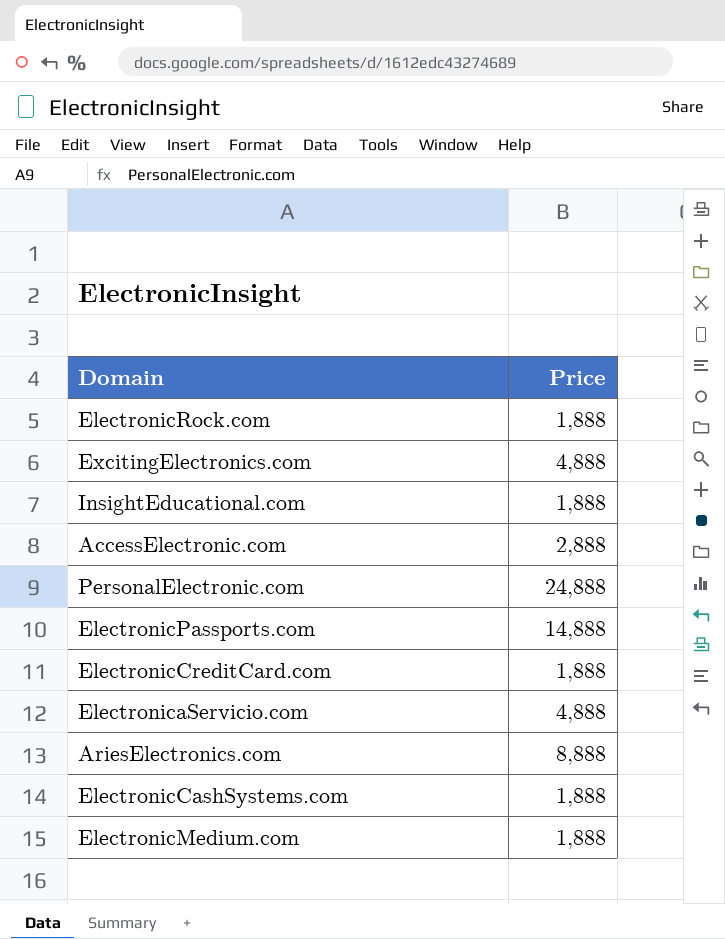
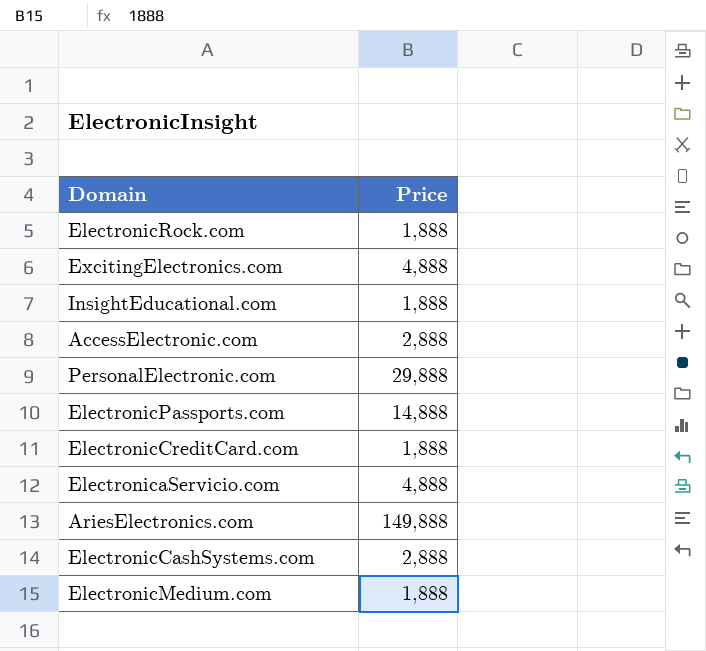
PersonalElectronic.com | Price: 24,888 -> 29,888
AriesElectronics.com | Price: 8,888 -> 149,888
ElectronicCashSystems.com | Price: 1,888 -> 2,888

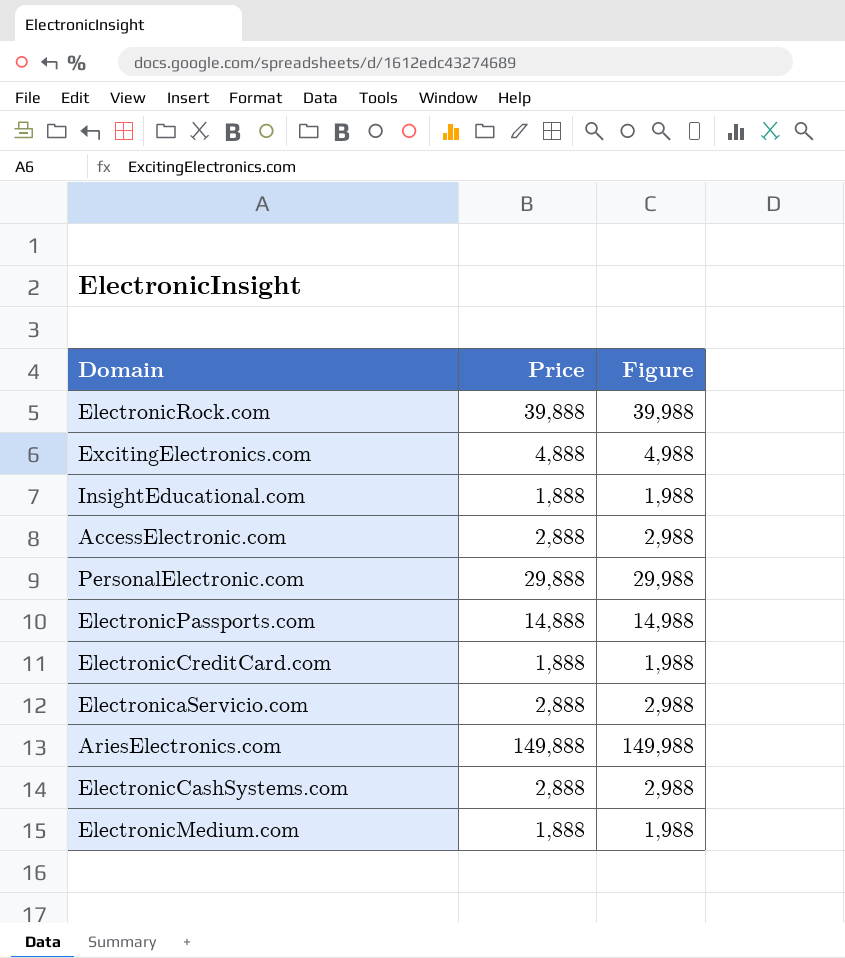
column Figure | formula: none -> [Price] + 100
ElectronicRock.com | Price: 1,888 -> 39,888
ElectronicaServicio.com | Price: 4,888 -> 2,888

